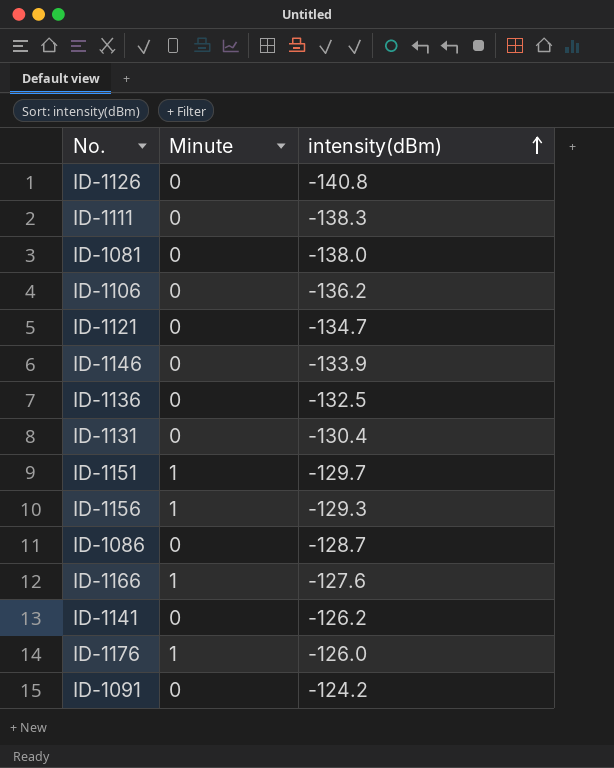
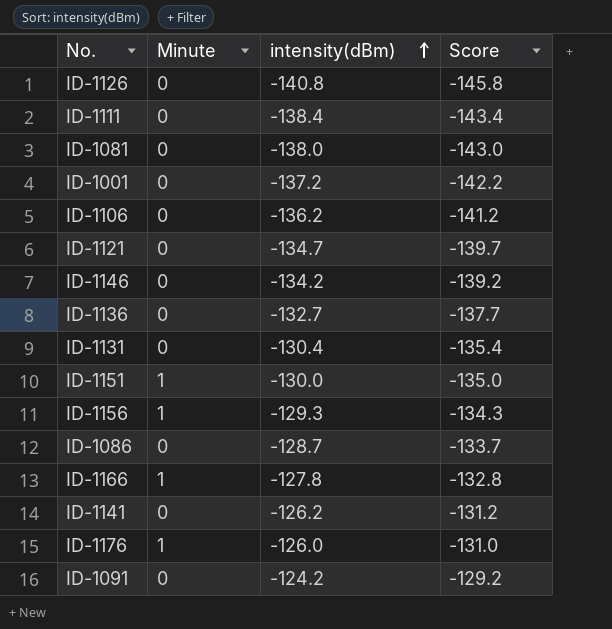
column Score | formula: none -> [intensity(dBm)] - 5
ID-1111 | intensity(dBm): -138.3 -> -138.4
row ID-1001: none -> 0 | -137.2 | -142.2
ID-1146 | intensity(dBm): -133.9 -> -134.2
ID-1136 | intensity(dBm): -132.5 -> -132.7
ID-1151 | intensity(dBm): -129.7 -> -130.0
ID-1166 | intensity(dBm): -127.6 -> -127.8

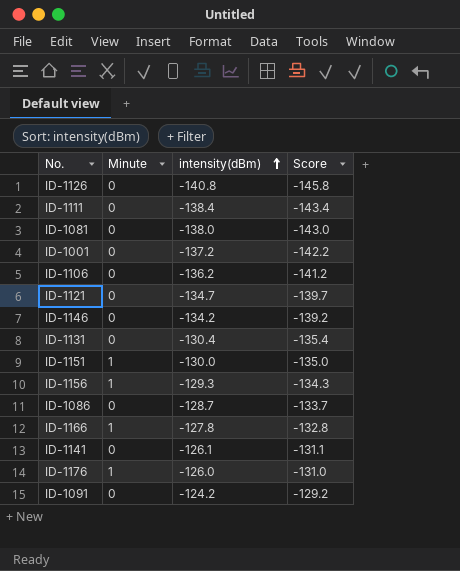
row ID-1136: 0 | -132.7 | -137.7 -> none
ID-1141 | intensity(dBm): -126.2 -> -126.1
ID-1141 | Score: -131.2 -> -131.1

